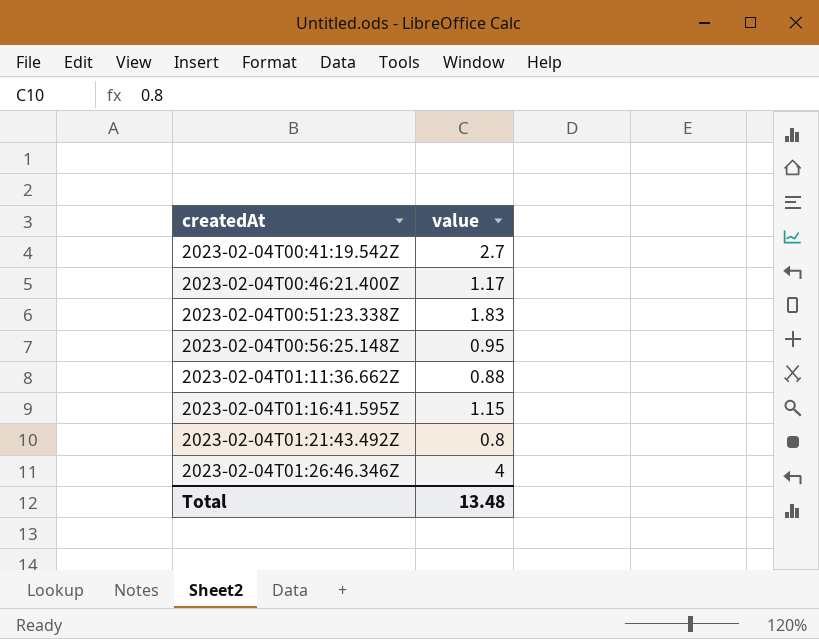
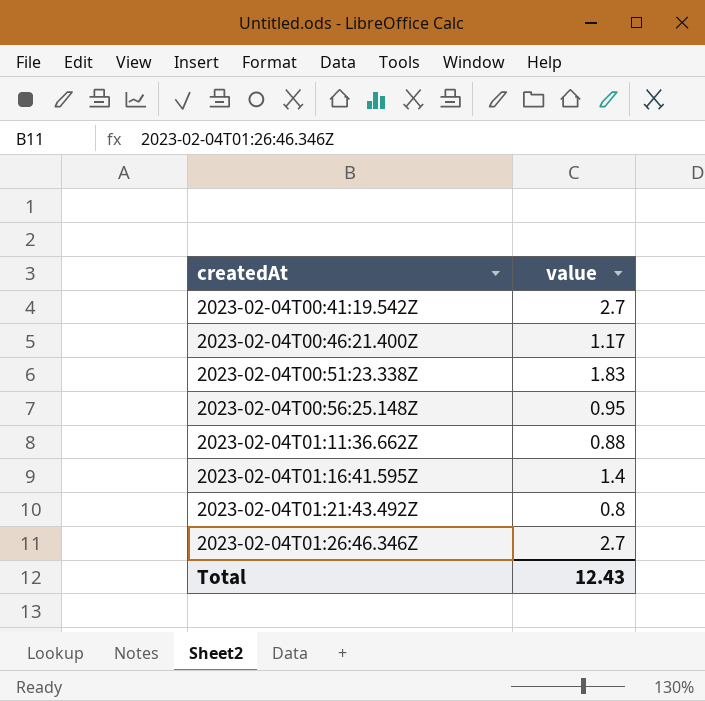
2023-02-04T01:16:41.595Z | value: 1.15 -> 1.4
2023-02-04T01:26:46.346Z | value: 4 -> 2.7
Total | value: 13.48 -> 12.43

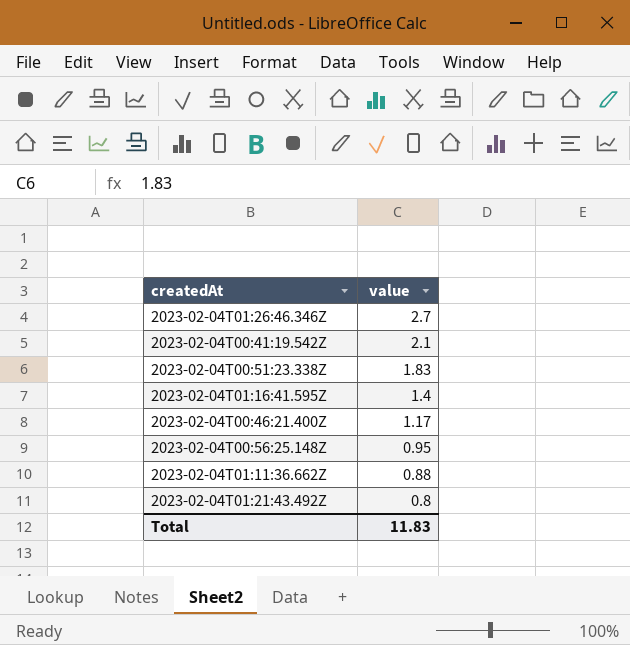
row order: createdAt ascending -> value descending
2023-02-04T00:41:19.542Z | value: 2.7 -> 2.1
Total | value: 12.43 -> 11.83

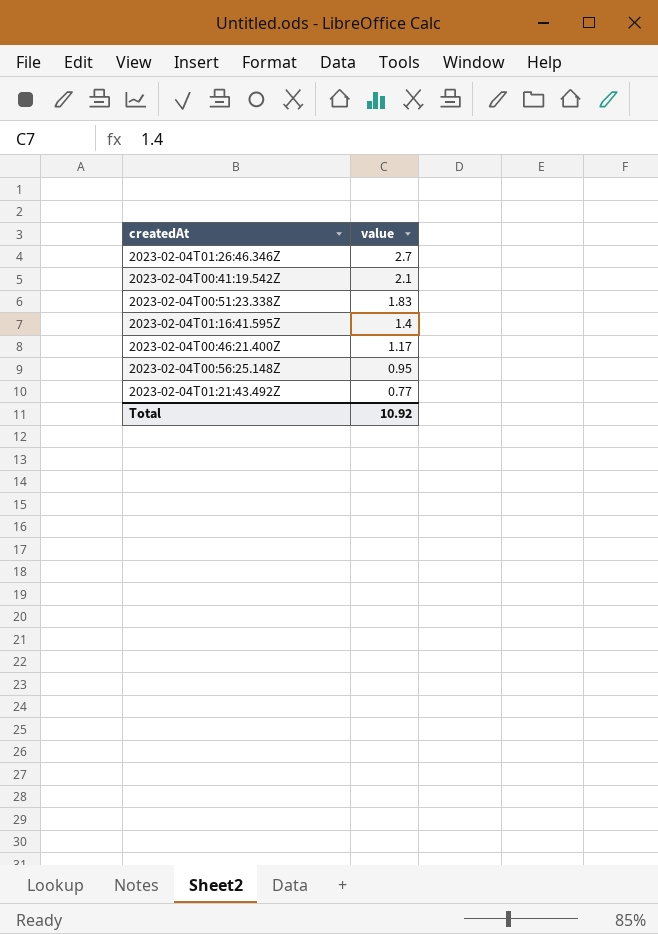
row 2023-02-04T01:11:36.662Z: 0.88 -> none
2023-02-04T01:21:43.492Z | value: 0.8 -> 0.77
Total | value: 11.83 -> 10.92

